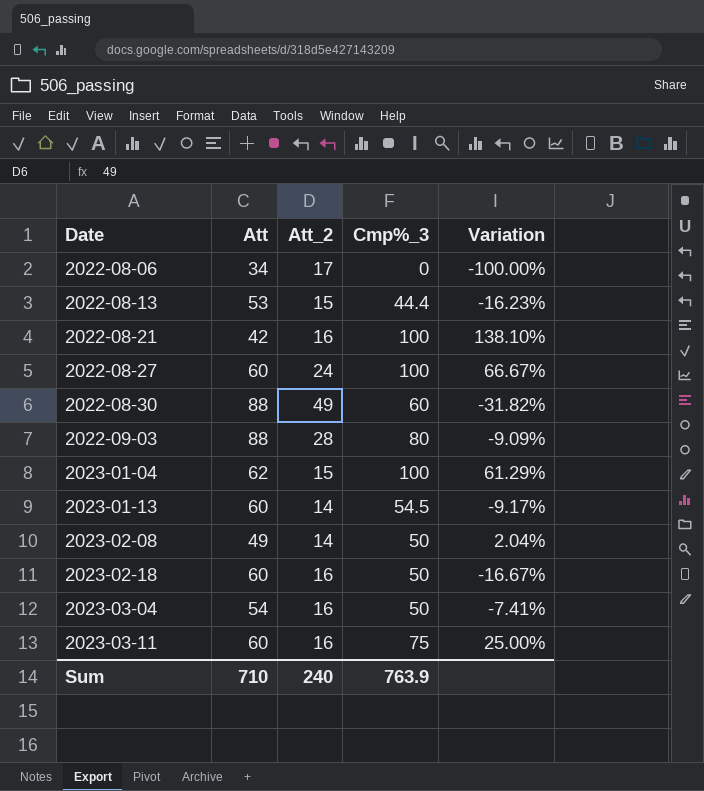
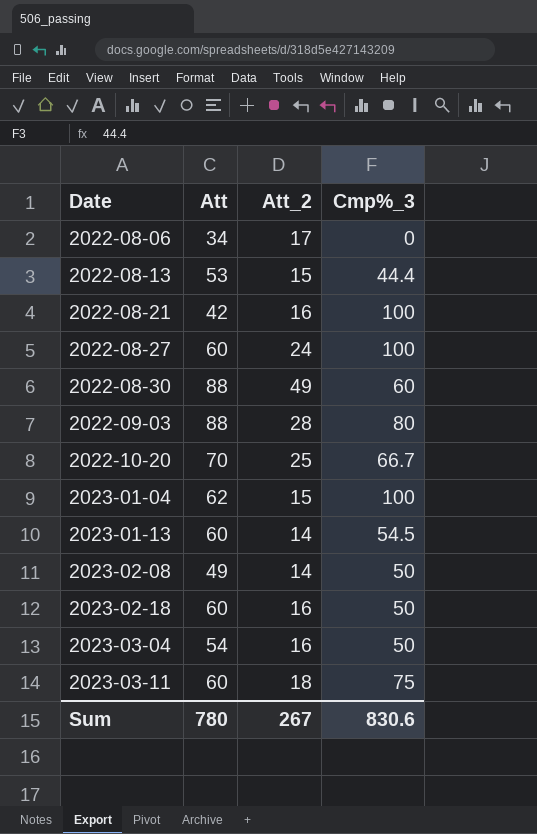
column Variation | formula: ([Cmp%_3] - [Att]) / [Att] -> none
row 2022-10-20: none -> 70 | 25 | 66.7
2023-03-11 | Att_2: 16 -> 18
Sum | Att: 710 -> 780
Sum | Att_2: 240 -> 267
Sum | Cmp%_3: 763.9 -> 830.6

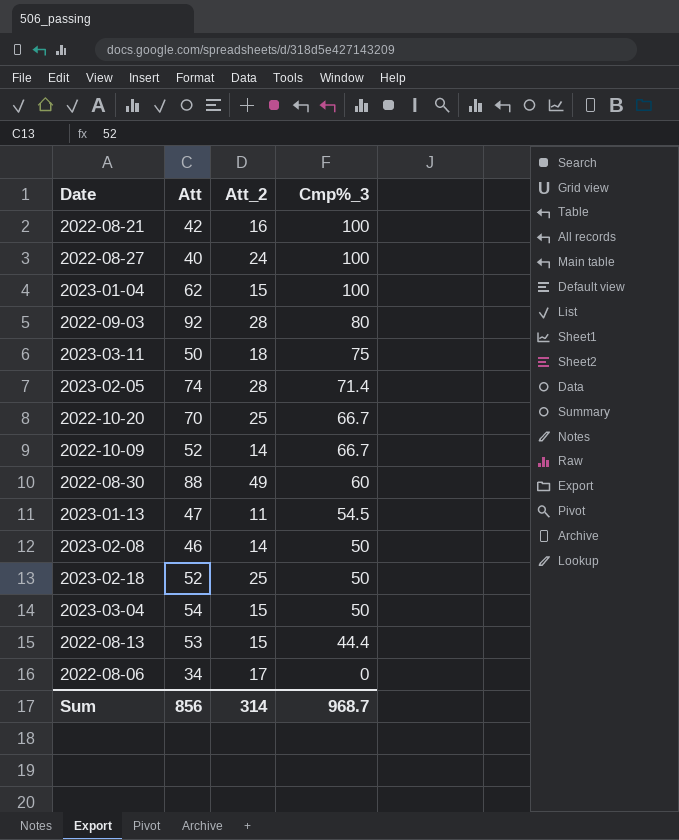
row order: Date ascending -> Cmp%_3 descending
2022-08-27 | Att: 60 -> 40
2022-09-03 | Att: 88 -> 92
2023-03-11 | Att: 60 -> 50
row 2023-02-05: none -> 74 | 28 | 71.4
row 2022-10-09: none -> 52 | 14 | 66.7
2023-01-13 | Att: 60 -> 47
2023-01-13 | Att_2: 14 -> 11
2023-02-08 | Att: 49 -> 46
2023-02-18 | Att: 60 -> 52
2023-02-18 | Att_2: 16 -> 25
2023-03-04 | Att_2: 16 -> 15
Sum | Att: 780 -> 856
Sum | Att_2: 267 -> 314
Sum | Cmp%_3: 830.6 -> 968.7

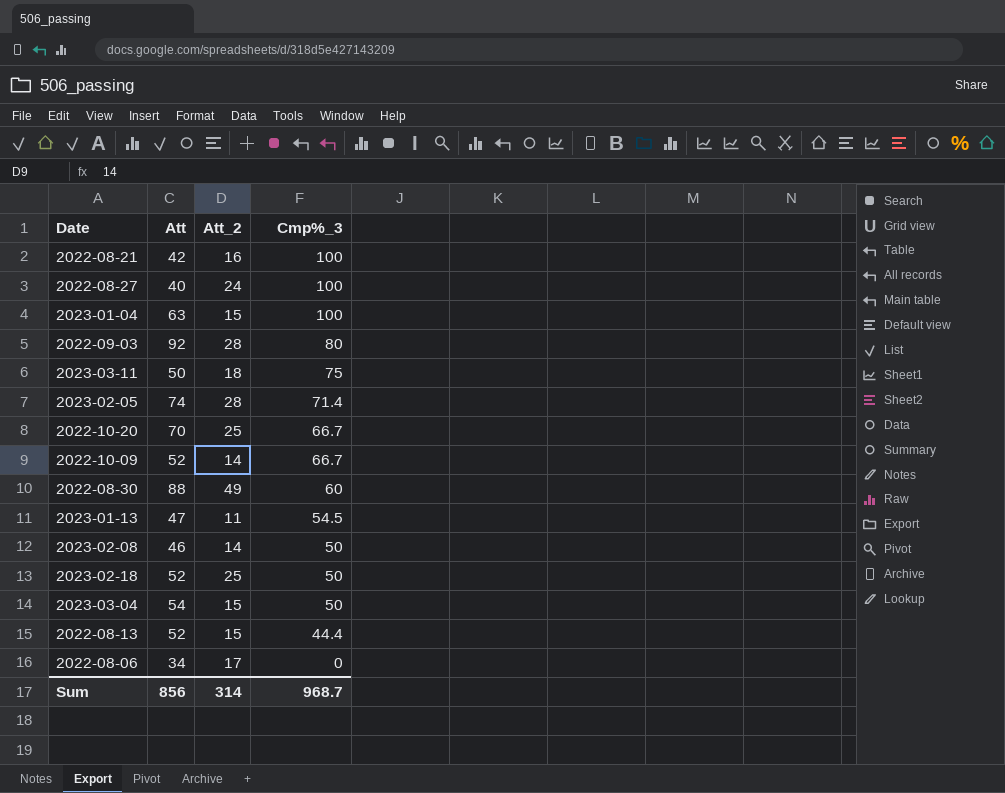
2023-01-04 | Att: 62 -> 63
2022-08-13 | Att: 53 -> 52

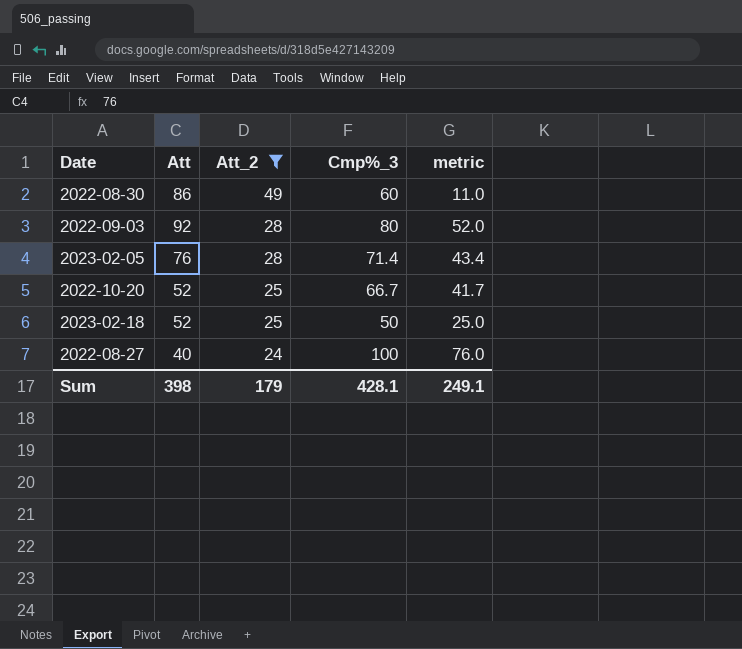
filter: none -> Att_2 >= 24
row order: Cmp%_3 descending -> Att_2 descending
column metric | formula: none -> [Cmp%_3] - [Att_2]
2022-08-30 | Att: 88 -> 86
2023-02-05 | Att: 74 -> 76
2022-10-20 | Att: 70 -> 52
Sum | Att: 856 -> 398
Sum | Att_2: 314 -> 179
Sum | Cmp%_3: 968.7 -> 428.1

